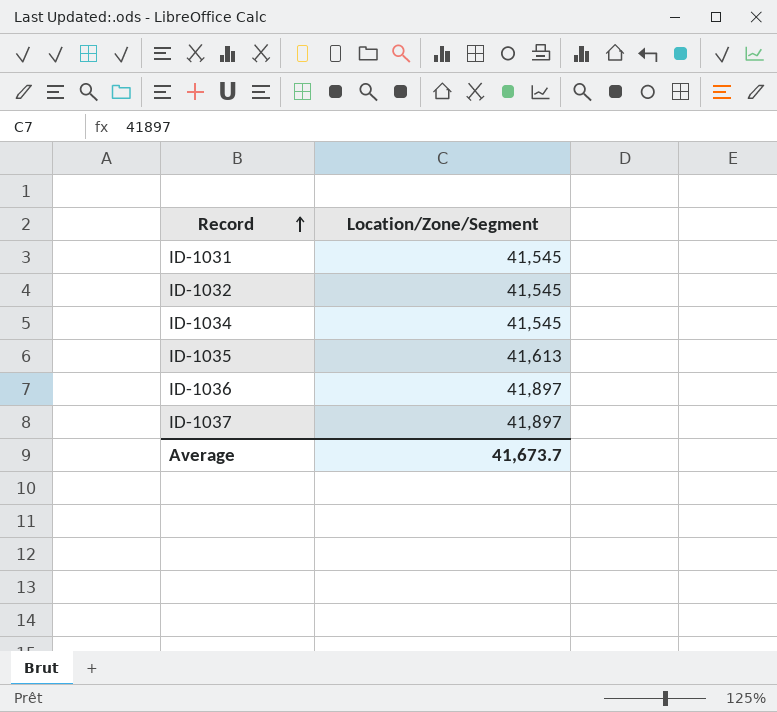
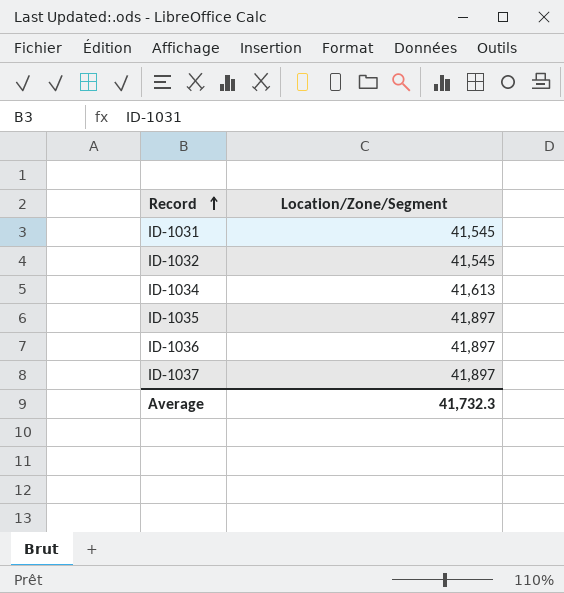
ID-1034 | Location/Zone/Segment: 41,545 -> 41,613
ID-1035 | Location/Zone/Segment: 41,613 -> 41,897
Average | Location/Zone/Segment: 41,673.7 -> 41,732.3

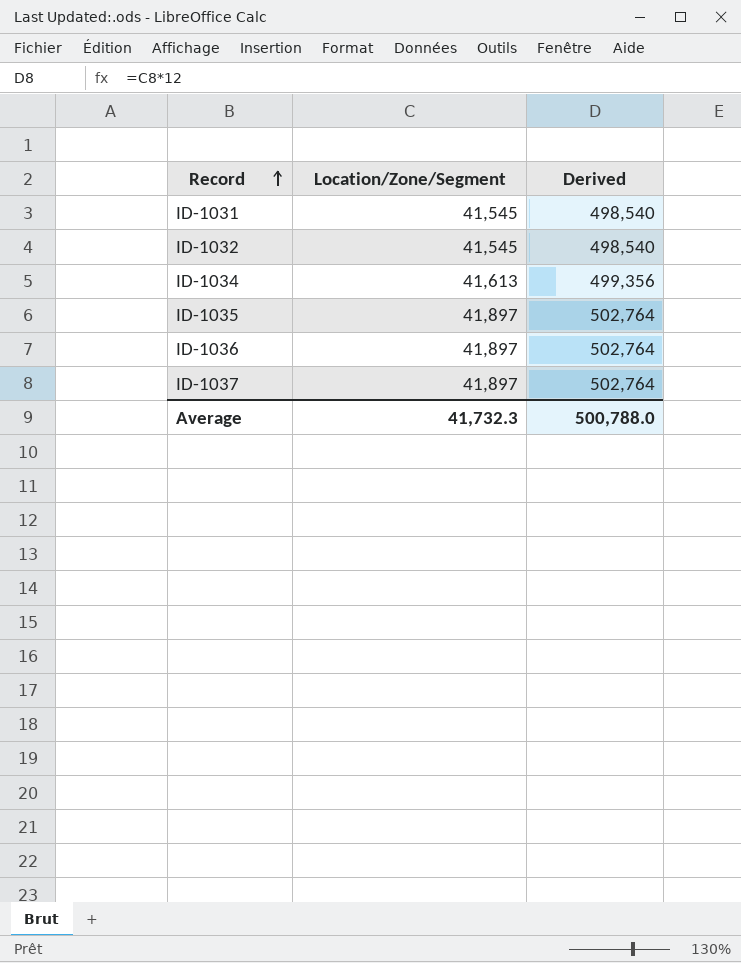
column Derived | formula: none -> [Location/Zone/Segment] * 12

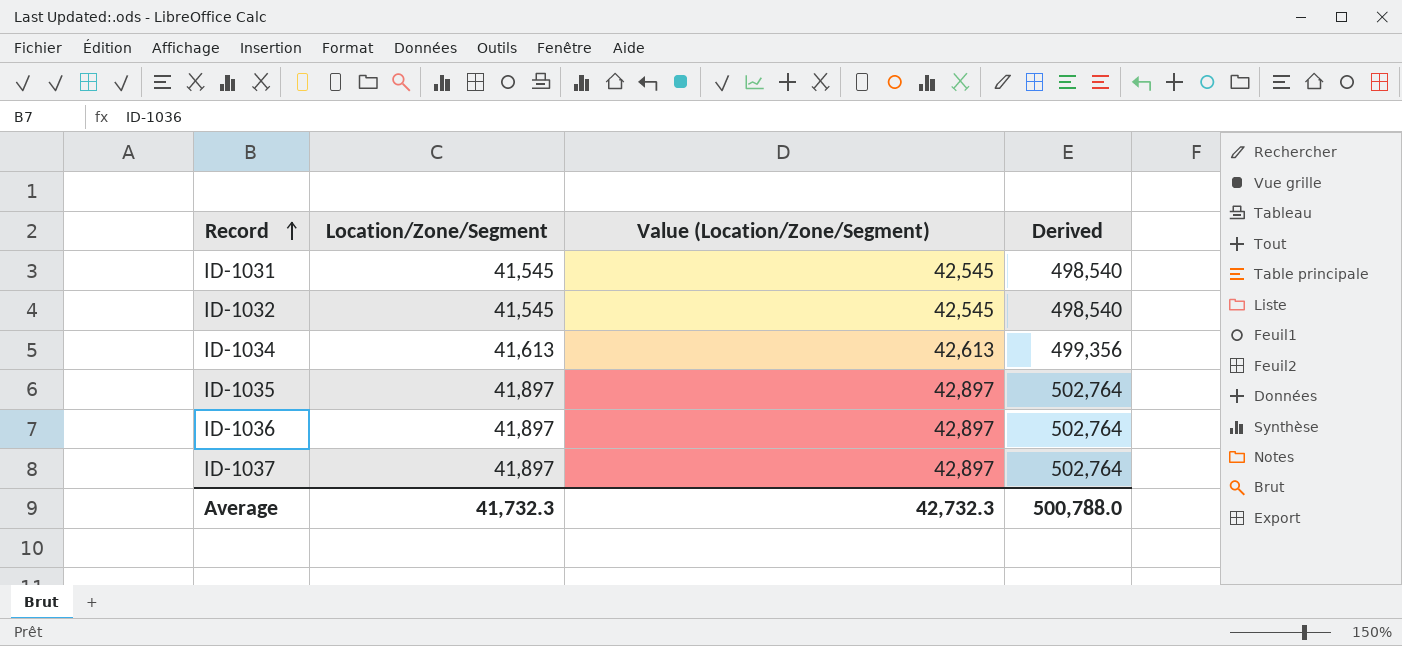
column Value (Location/Zone/Segment) | formula: none -> [Location/Zone/Segment] + 1000

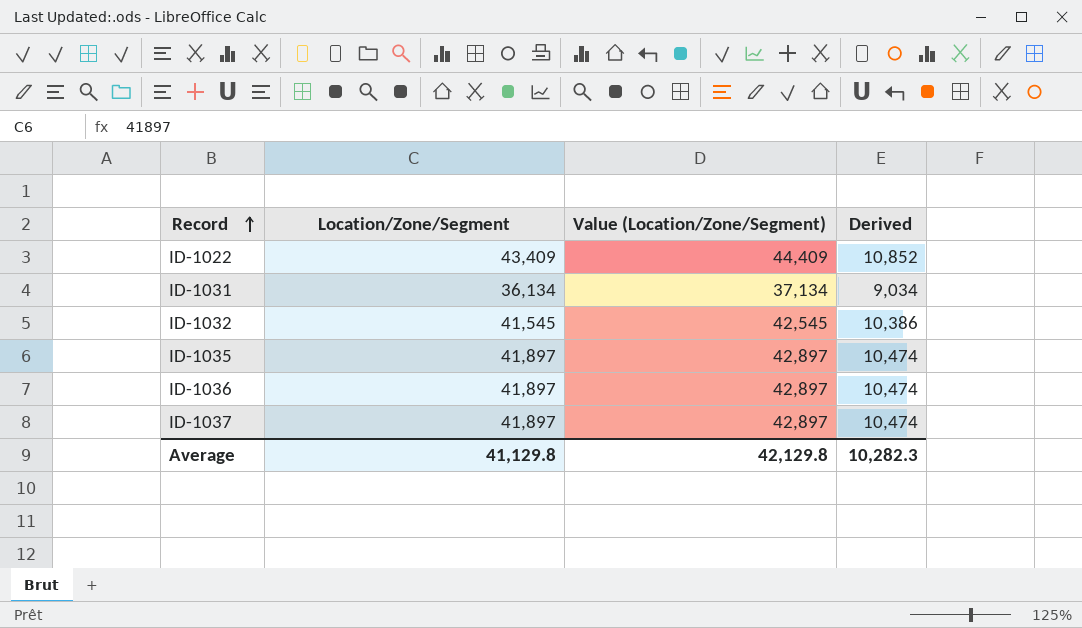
column Derived | formula: [Location/Zone/Segment] * 12 -> [Location/Zone/Segment] * 0.25
row ID-1034: 41,613 | 42,613 | 499,356 -> none
row ID-1022: none -> 43,409 | 44,409 | 10,852
ID-1031 | Location/Zone/Segment: 41,545 -> 36,134
ID-1031 | Value (Location/Zone/Segment): 42,545 -> 37,134
Average | Location/Zone/Segment: 41,732.3 -> 41,129.8
Average | Value (Location/Zone/Segment): 42,732.3 -> 42,129.8
Average | Derived: 500,788.0 -> 10,282.3

